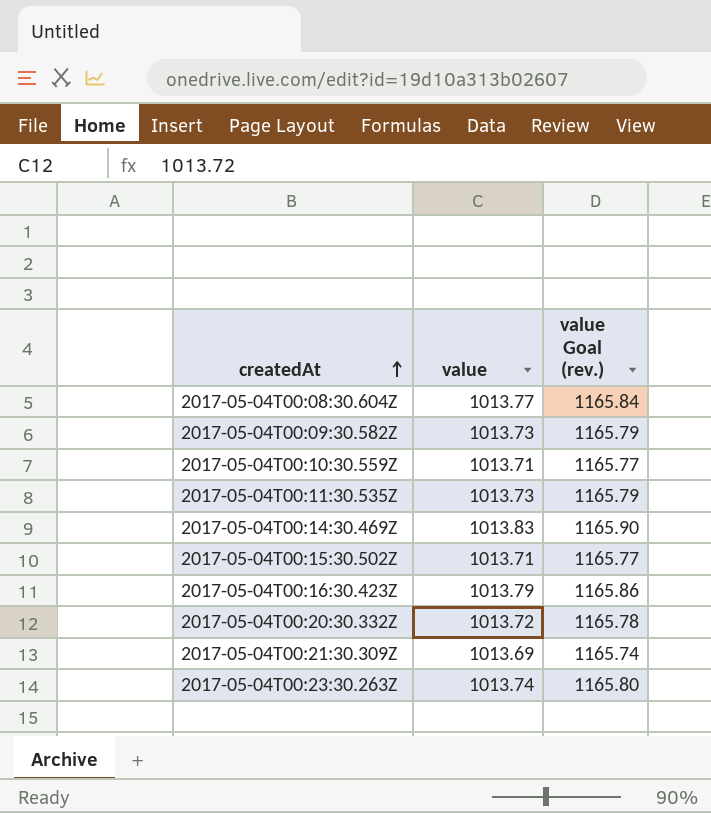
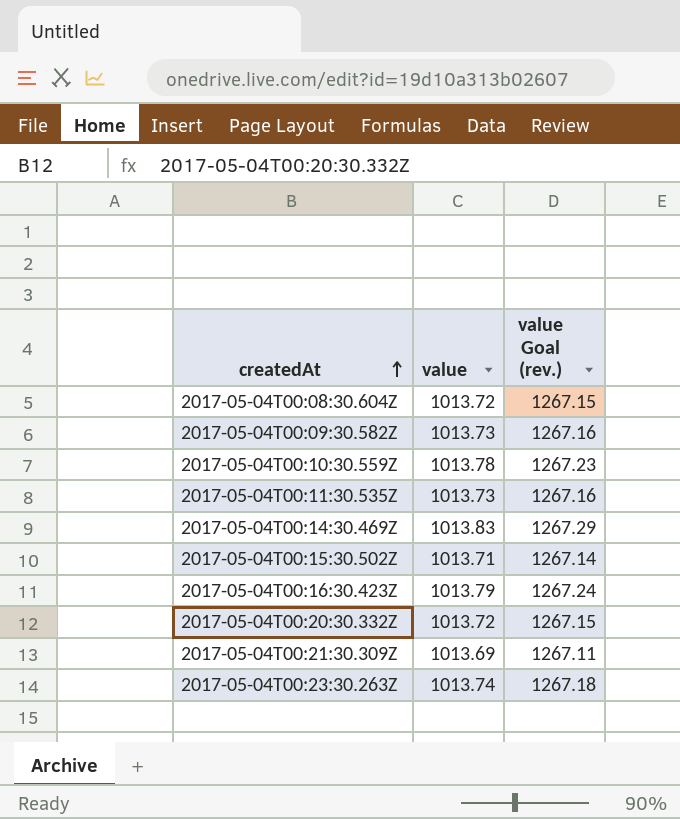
column value Goal (rev.) | formula: [value] * 1.15 -> [value] * 1.25
2017-05-04T00:08:30.604Z | value: 1013.77 -> 1013.72
2017-05-04T00:10:30.559Z | value: 1013.71 -> 1013.78

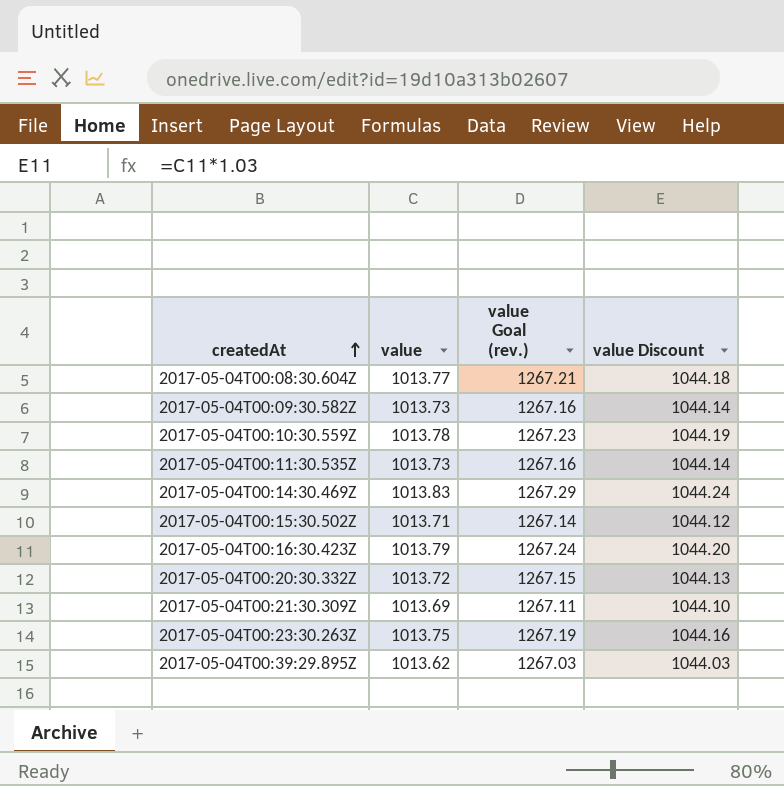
column value Discount | formula: none -> [value] * 1.03
2017-05-04T00:08:30.604Z | value: 1013.72 -> 1013.77
2017-05-04T00:08:30.604Z | value Goal (rev.): 1267.15 -> 1267.21
2017-05-04T00:23:30.263Z | value: 1013.74 -> 1013.75
2017-05-04T00:23:30.263Z | value Goal (rev.): 1267.18 -> 1267.19
row 2017-05-04T00:39:29.895Z: none -> 1013.62 | 1267.03 | 1044.03

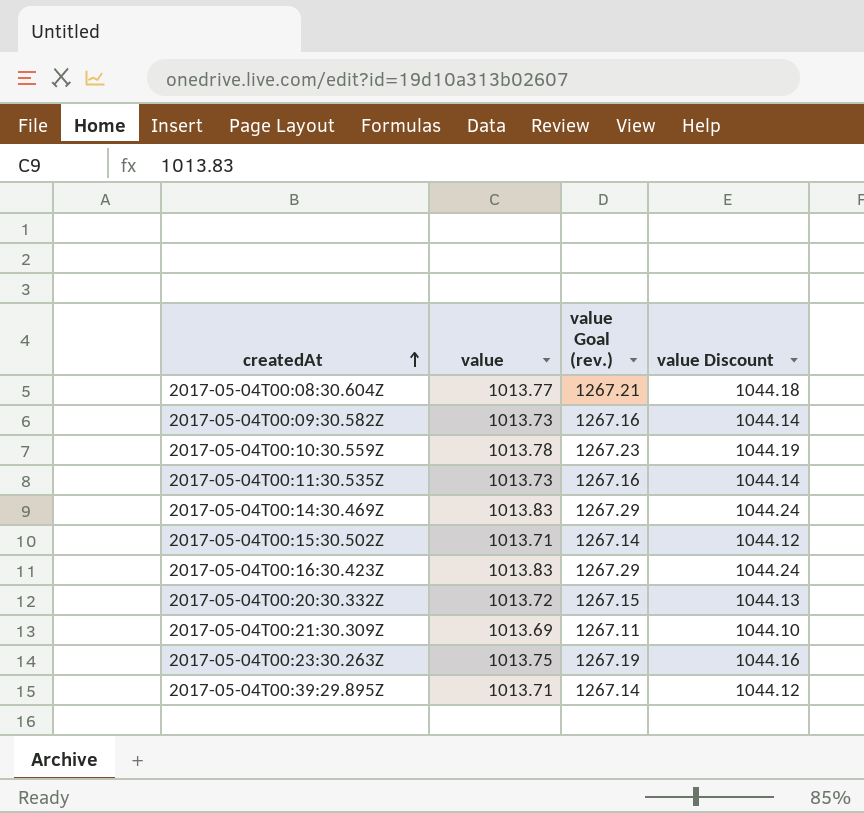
2017-05-04T00:16:30.423Z | value: 1013.79 -> 1013.83
2017-05-04T00:16:30.423Z | value Goal (rev.): 1267.24 -> 1267.29
2017-05-04T00:16:30.423Z | value Discount: 1044.20 -> 1044.24
2017-05-04T00:39:29.895Z | value: 1013.62 -> 1013.71
2017-05-04T00:39:29.895Z | value Goal (rev.): 1267.03 -> 1267.14
2017-05-04T00:39:29.895Z | value Discount: 1044.03 -> 1044.12

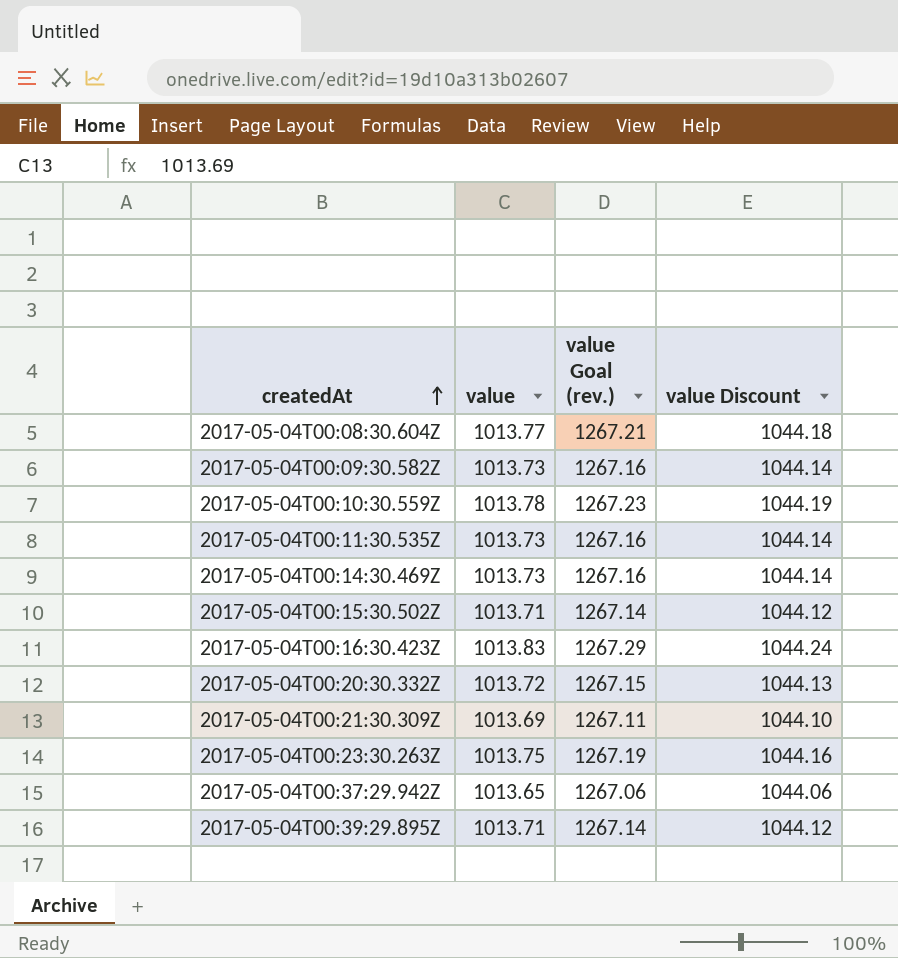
2017-05-04T00:14:30.469Z | value: 1013.83 -> 1013.73
2017-05-04T00:14:30.469Z | value Goal (rev.): 1267.29 -> 1267.16
2017-05-04T00:14:30.469Z | value Discount: 1044.24 -> 1044.14
row 2017-05-04T00:37:29.942Z: none -> 1013.65 | 1267.06 | 1044.06

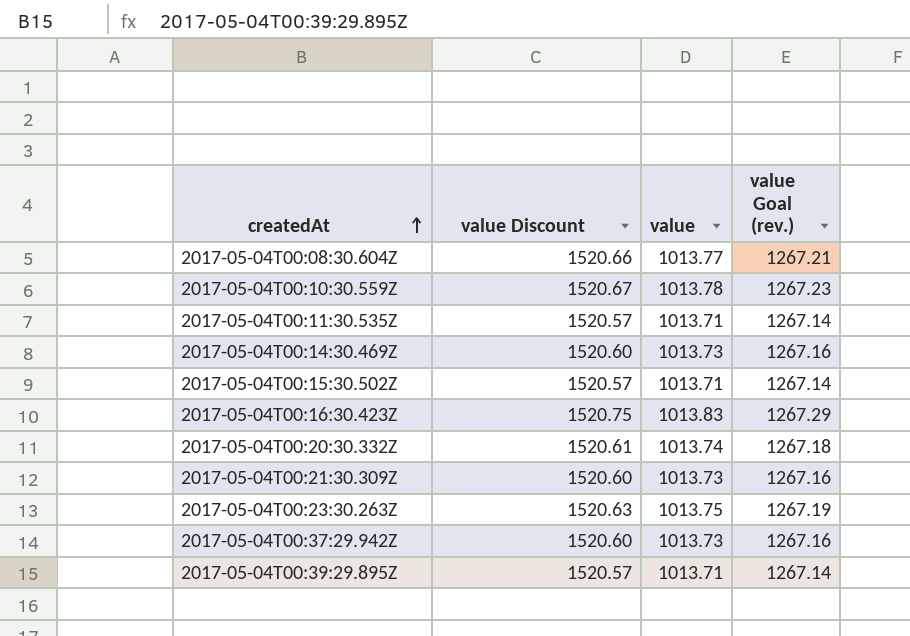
column value Discount | formula: [value] * 1.03 -> [value] * 1.5
column value Discount | position: 4 -> 2
row 2017-05-04T00:09:30.582Z: 1013.73 | 1267.16 | 1044.14 -> none
2017-05-04T00:11:30.535Z | value: 1013.73 -> 1013.71
2017-05-04T00:11:30.535Z | value Goal (rev.): 1267.16 -> 1267.14
2017-05-04T00:20:30.332Z | value: 1013.72 -> 1013.74
2017-05-04T00:20:30.332Z | value Goal (rev.): 1267.15 -> 1267.18
2017-05-04T00:21:30.309Z | value: 1013.69 -> 1013.73
2017-05-04T00:21:30.309Z | value Goal (rev.): 1267.11 -> 1267.16
2017-05-04T00:37:29.942Z | value: 1013.65 -> 1013.73
2017-05-04T00:37:29.942Z | value Goal (rev.): 1267.06 -> 1267.16

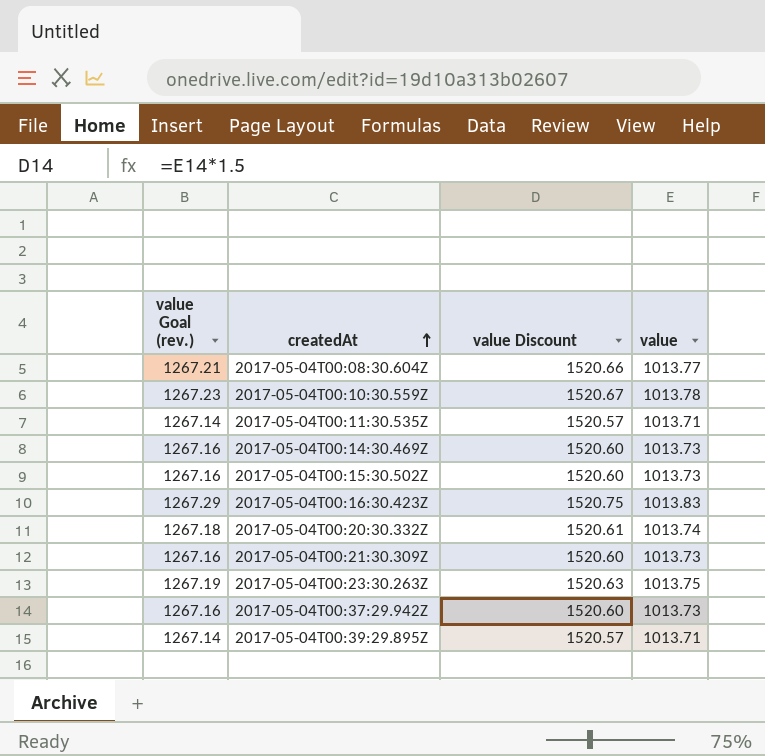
column value Goal (rev.) | position: 4 -> 1
2017-05-04T00:15:30.502Z | value Goal (rev.): 1267.14 -> 1267.16
2017-05-04T00:15:30.502Z | value Discount: 1520.57 -> 1520.60
2017-05-04T00:15:30.502Z | value: 1013.71 -> 1013.73

